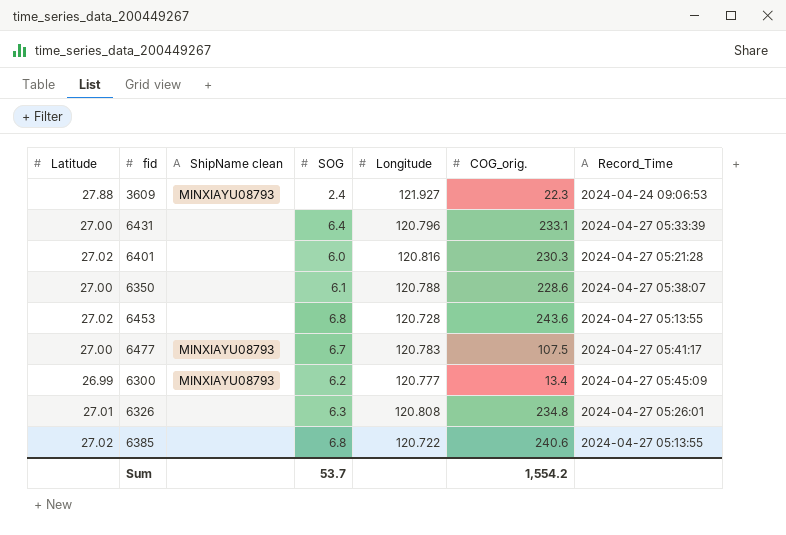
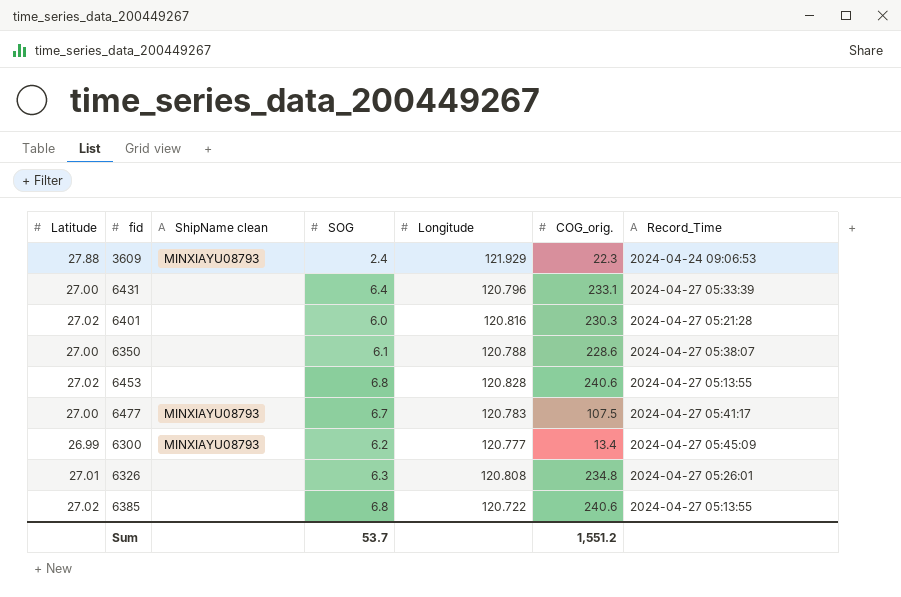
3609 | Longitude: 121.927 -> 121.929
6453 | Longitude: 120.728 -> 120.828
6453 | COG_orig.: 243.6 -> 240.6
Sum | COG_orig.: 1,554.2 -> 1,551.2

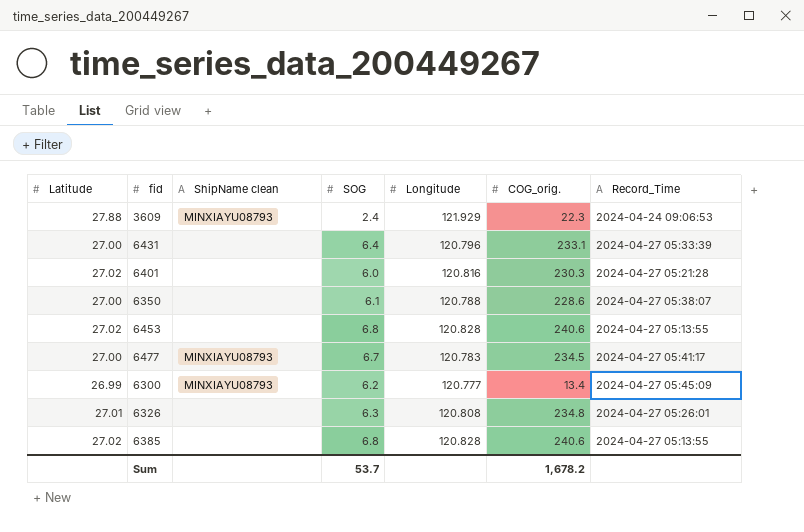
6477 | COG_orig.: 107.5 -> 234.5
6385 | Longitude: 120.722 -> 120.828
Sum | COG_orig.: 1,551.2 -> 1,678.2

